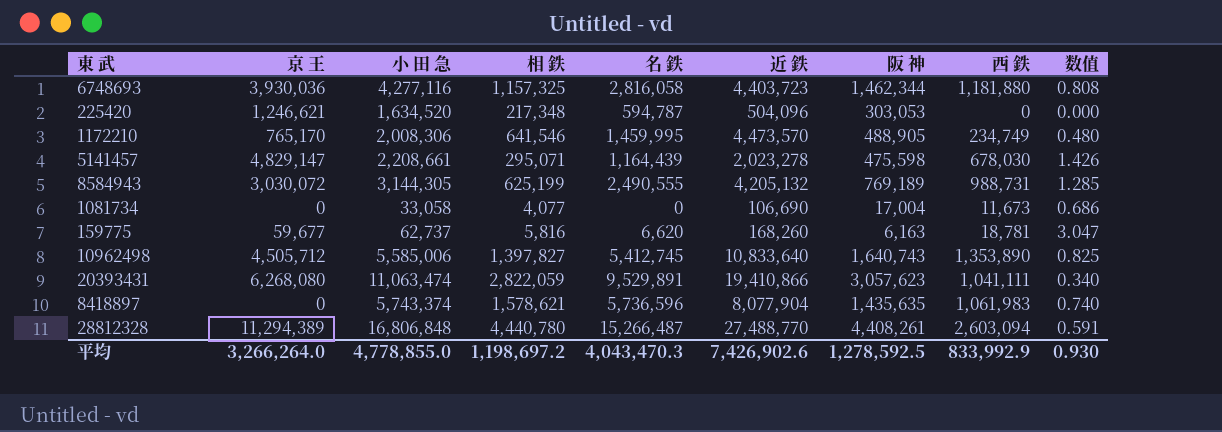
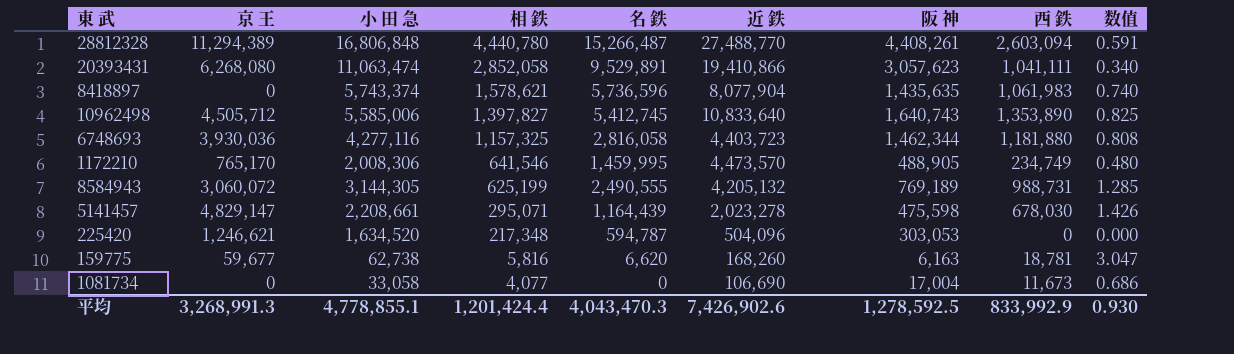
row order: none -> 相 鉄 descending
20393431 | 相 鉄: 2,822,059 -> 2,852,058
8584943 | 京 王: 3,030,072 -> 3,060,072
159775 | 小 田 急: 62,737 -> 62,738
平均 | 京 王: 3,266,264.0 -> 3,268,991.3
平均 | 小 田 急: 4,778,855.0 -> 4,778,855.1
平均 | 相 鉄: 1,198,697.2 -> 1,201,424.4

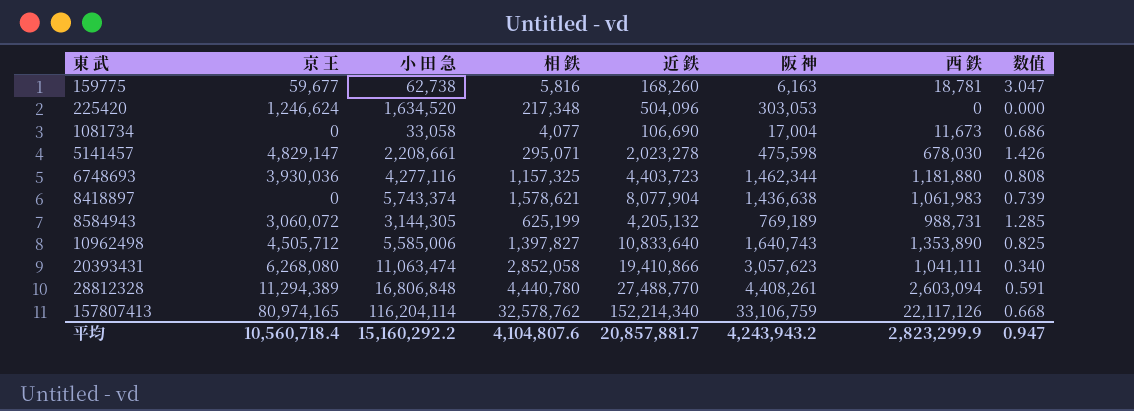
row order: 相 鉄 descending -> 東 武 ascending
column 名 鉄 | position: 5 -> none
row 1172210: 765,170 | 2,008,306 | 641,546 | 1,459,995 | 4,473,570 | 488,905 | 234,749 | 0.480 -> none
225420 | 京 王: 1,246,621 -> 1,246,624
8418897 | 阪 神: 1,435,635 -> 1,436,638
8418897 | 数值: 0.740 -> 0.739
row 157807413: none -> 80,974,165 | 116,204,114 | 32,578,762 | 152,214,340 | 33,106,759 | 22,117,126 | 0.668
平均 | 京 王: 3,268,991.3 -> 10,560,718.4
平均 | 小 田 急: 4,778,855.1 -> 15,160,292.2
平均 | 相 鉄: 1,201,424.4 -> 4,104,807.6
平均 | 近 鉄: 7,426,902.6 -> 20,857,881.7
平均 | 阪 神: 1,278,592.5 -> 4,243,943.2
平均 | 西 鉄: 833,992.9 -> 2,823,299.9
平均 | 数值: 0.930 -> 0.947

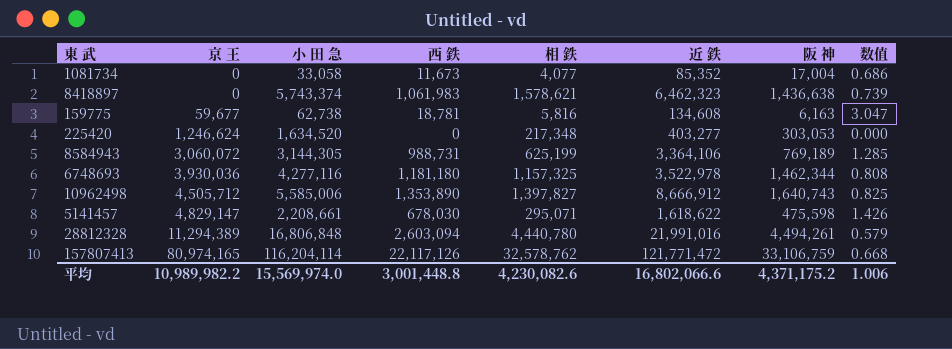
row order: 東 武 ascending -> 京 王 ascending
column 西 鉄 | position: 7 -> 4
row 20393431: 6,268,080 | 11,063,474 | 2,852,058 | 19,410,866 | 3,057,623 | 1,041,111 | 0.340 -> none
1081734 | 近 鉄: 106,690 -> 85,352
8418897 | 近 鉄: 8,077,904 -> 6,462,323
159775 | 近 鉄: 168,260 -> 134,608
225420 | 近 鉄: 504,096 -> 403,277
8584943 | 近 鉄: 4,205,132 -> 3,364,106
6748693 | 西 鉄: 1,181,880 -> 1,181,180
6748693 | 近 鉄: 4,403,723 -> 3,522,978
10962498 | 近 鉄: 10,833,640 -> 8,666,912
5141457 | 近 鉄: 2,023,278 -> 1,618,622
28812328 | 近 鉄: 27,488,770 -> 21,991,016
28812328 | 阪 神: 4,408,261 -> 4,494,261
28812328 | 数值: 0.591 -> 0.579
157807413 | 近 鉄: 152,214,340 -> 121,771,472
平均 | 京 王: 10,560,718.4 -> 10,989,982.2
平均 | 小 田 急: 15,160,292.2 -> 15,569,974.0
平均 | 西 鉄: 2,823,299.9 -> 3,001,448.8
平均 | 相 鉄: 4,104,807.6 -> 4,230,082.6
平均 | 近 鉄: 20,857,881.7 -> 16,802,066.6
平均 | 阪 神: 4,243,943.2 -> 4,371,175.2
平均 | 数值: 0.947 -> 1.006

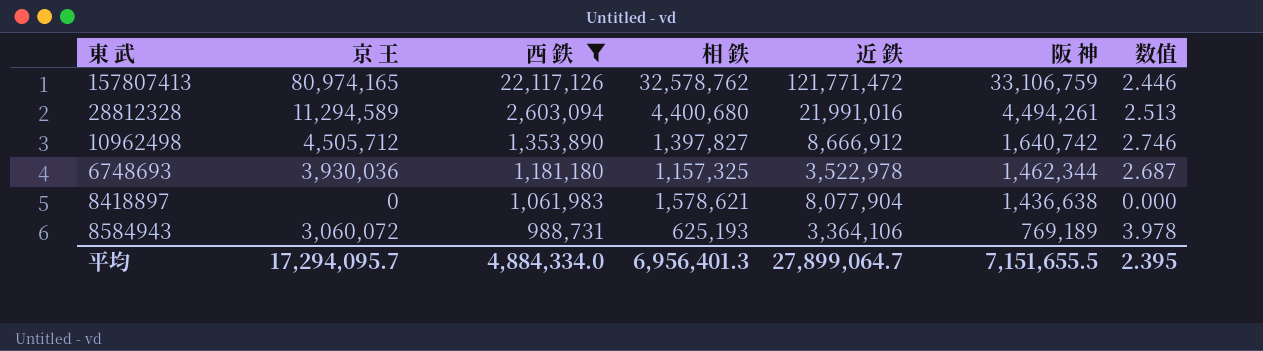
filter: none -> 西 鉄 >= 988,731
row order: 京 王 ascending -> 西 鉄 descending
column 小 田 急 | position: 3 -> none
column 数值 | formula: [西 鉄] / [阪 神] -> [京 王] / [阪 神]
28812328 | 京 王: 11,294,389 -> 11,294,589
28812328 | 相 鉄: 4,440,780 -> 4,400,680
10962498 | 阪 神: 1,640,743 -> 1,640,742
8418897 | 近 鉄: 6,462,323 -> 8,077,904
8584943 | 相 鉄: 625,199 -> 625,193
平均 | 京 王: 10,989,982.2 -> 17,294,095.7
平均 | 西 鉄: 3,001,448.8 -> 4,884,334.0
平均 | 相 鉄: 4,230,082.6 -> 6,956,401.3
平均 | 近 鉄: 16,802,066.6 -> 27,899,064.7
平均 | 阪 神: 4,371,175.2 -> 7,151,655.5
平均 | 数值: 1.006 -> 2.395

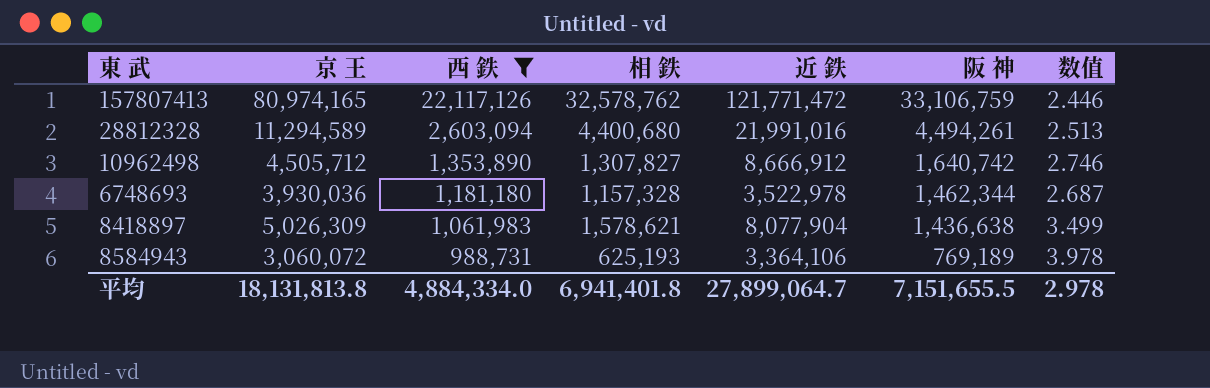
10962498 | 相 鉄: 1,397,827 -> 1,307,827
6748693 | 相 鉄: 1,157,325 -> 1,157,328
8418897 | 京 王: 0 -> 5,026,309
8418897 | 数值: 0.000 -> 3.499
平均 | 京 王: 17,294,095.7 -> 18,131,813.8
平均 | 相 鉄: 6,956,401.3 -> 6,941,401.8
平均 | 数值: 2.395 -> 2.978

